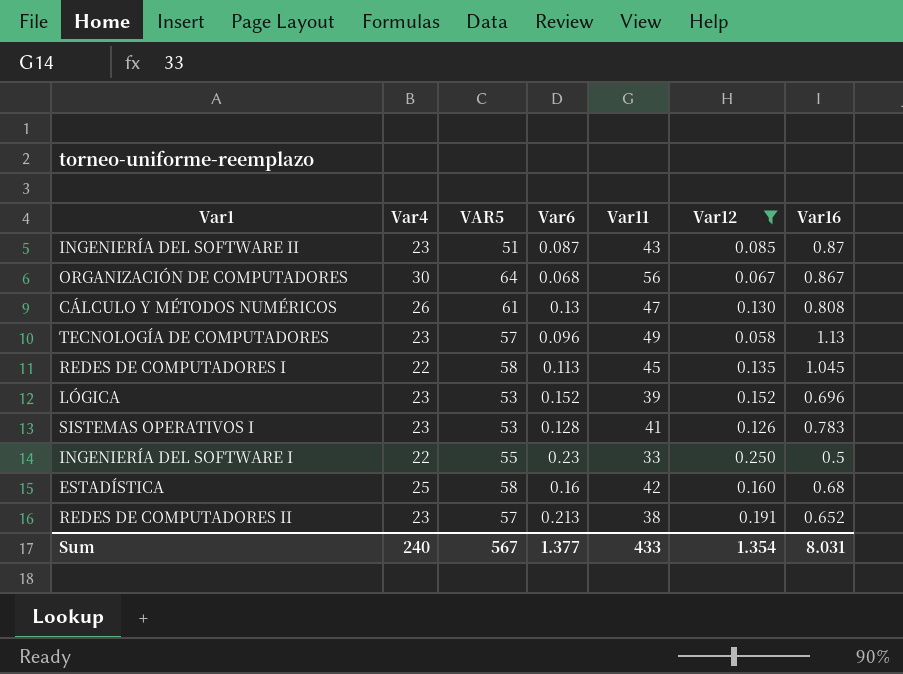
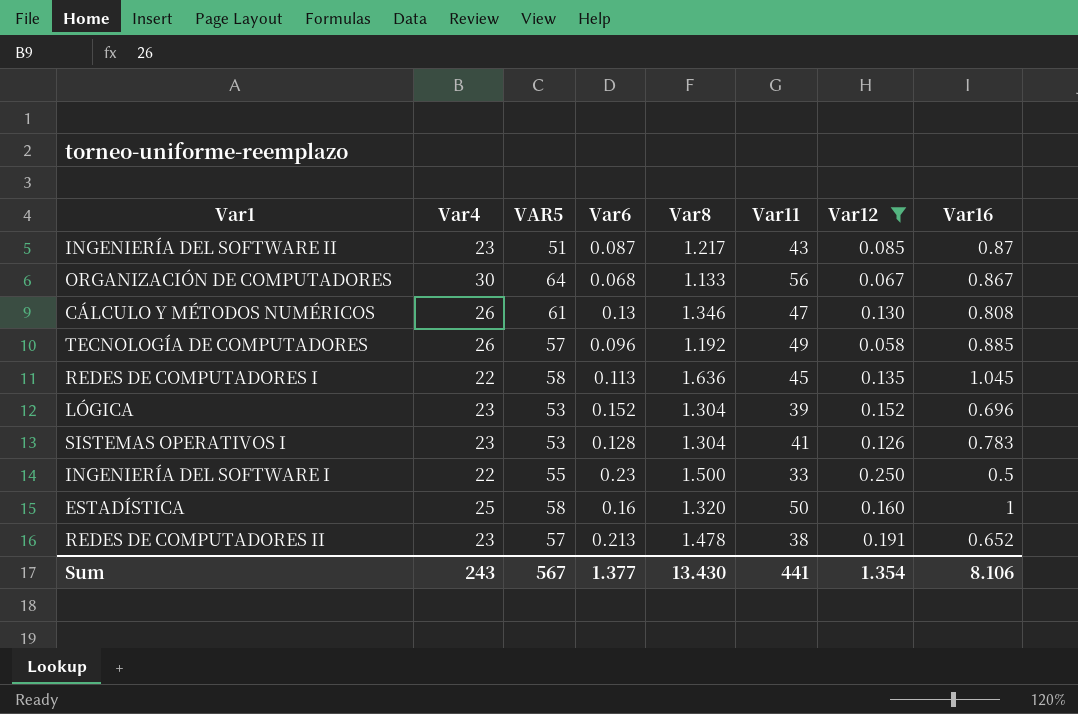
column Var8 | formula: none -> ([VAR5] - [Var4]) / [Var4]
TECNOLOGÍA DE COMPUTADORES | Var4: 23 -> 26
TECNOLOGÍA DE COMPUTADORES | Var16: 1.13 -> 0.885
ESTADÍSTICA | Var11: 42 -> 50
ESTADÍSTICA | Var16: 0.68 -> 1
Sum | Var4: 240 -> 243
Sum | Var11: 433 -> 441
Sum | Var16: 8.031 -> 8.106

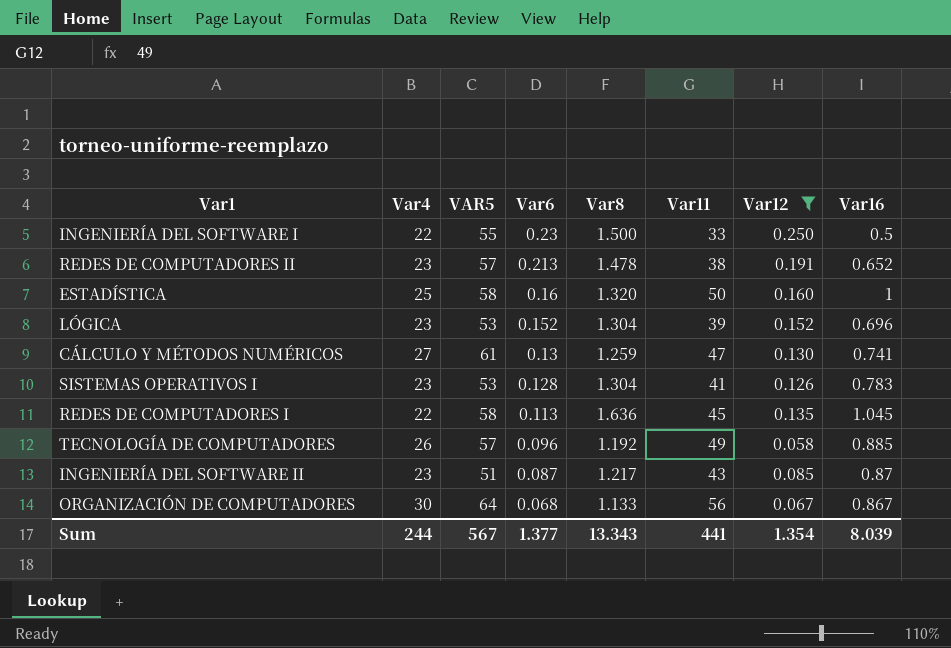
row order: none -> Var6 descending
CÁLCULO Y MÉTODOS NUMÉRICOS | Var4: 26 -> 27
CÁLCULO Y MÉTODOS NUMÉRICOS | Var8: 1.346 -> 1.259
CÁLCULO Y MÉTODOS NUMÉRICOS | Var16: 0.808 -> 0.741
Sum | Var4: 243 -> 244
Sum | Var8: 13.430 -> 13.343
Sum | Var16: 8.106 -> 8.039

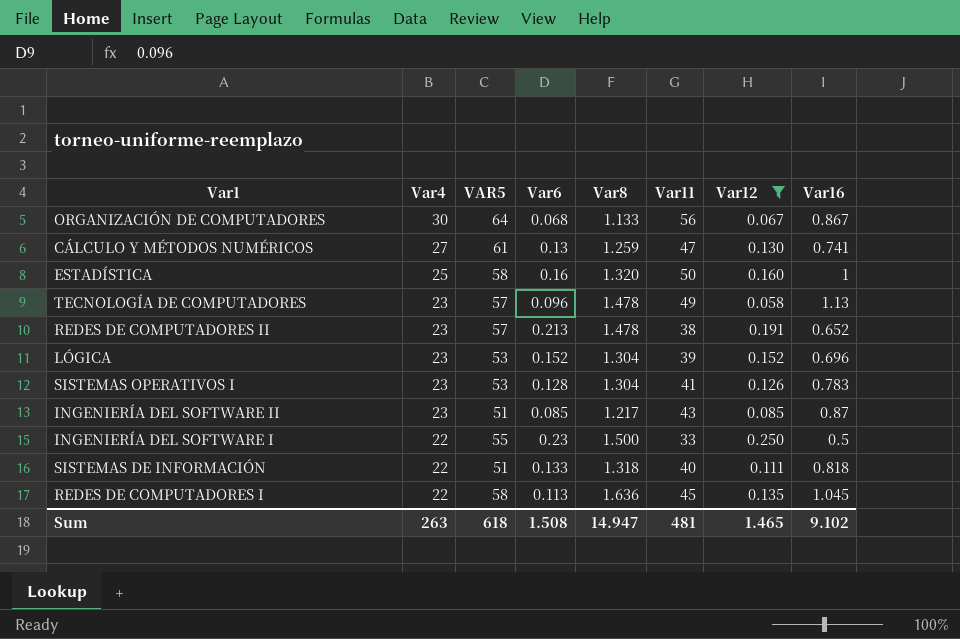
row order: Var6 descending -> Var4 descending
TECNOLOGÍA DE COMPUTADORES | Var4: 26 -> 23
TECNOLOGÍA DE COMPUTADORES | Var8: 1.192 -> 1.478
TECNOLOGÍA DE COMPUTADORES | Var16: 0.885 -> 1.13
INGENIERÍA DEL SOFTWARE II | Var6: 0.087 -> 0.085
row SISTEMAS DE INFORMACIÓN: none -> 22 | 51 | 0.133 | 1.318 | 40 | 0.111 | 0.818
Sum | Var4: 244 -> 263
Sum | VAR5: 567 -> 618
Sum | Var6: 1.377 -> 1.508
Sum | Var8: 13.343 -> 14.947
Sum | Var11: 441 -> 481
Sum | Var12: 1.354 -> 1.465
Sum | Var16: 8.039 -> 9.102

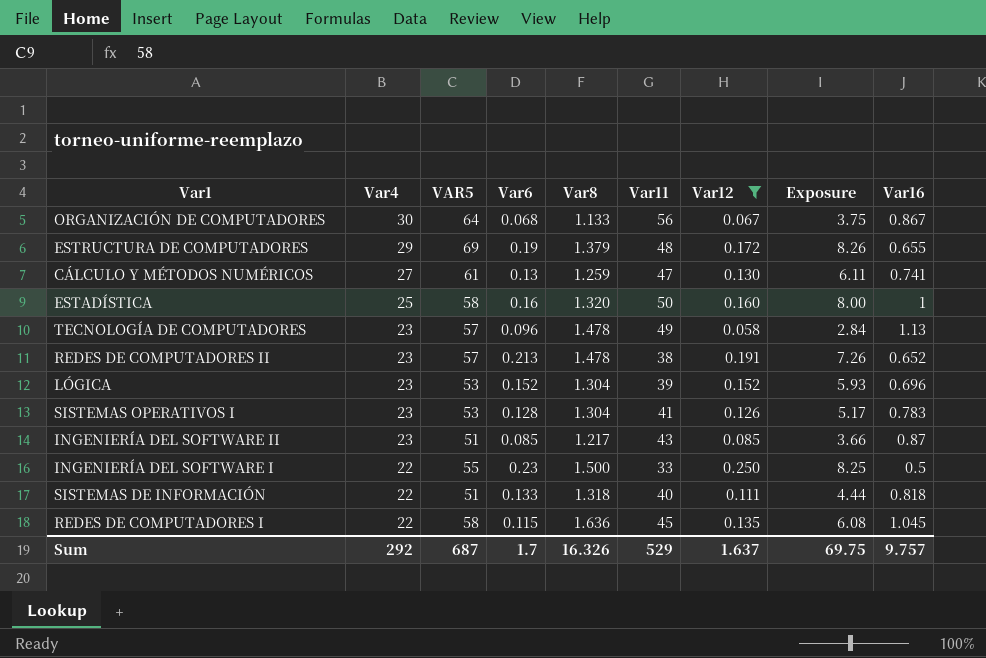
column Exposure | formula: none -> [Var11] * [Var12]
row ESTRUCTURA DE COMPUTADORES: none -> 29 | 69 | 0.19 | 1.379 | 48 | 0.172 | 8.26 | 0.655
REDES DE COMPUTADORES I | Var6: 0.113 -> 0.115
Sum | Var4: 263 -> 292
Sum | VAR5: 618 -> 687
Sum | Var6: 1.508 -> 1.7
Sum | Var8: 14.947 -> 16.326
Sum | Var11: 481 -> 529
Sum | Var12: 1.465 -> 1.637
Sum | Var16: 9.102 -> 9.757

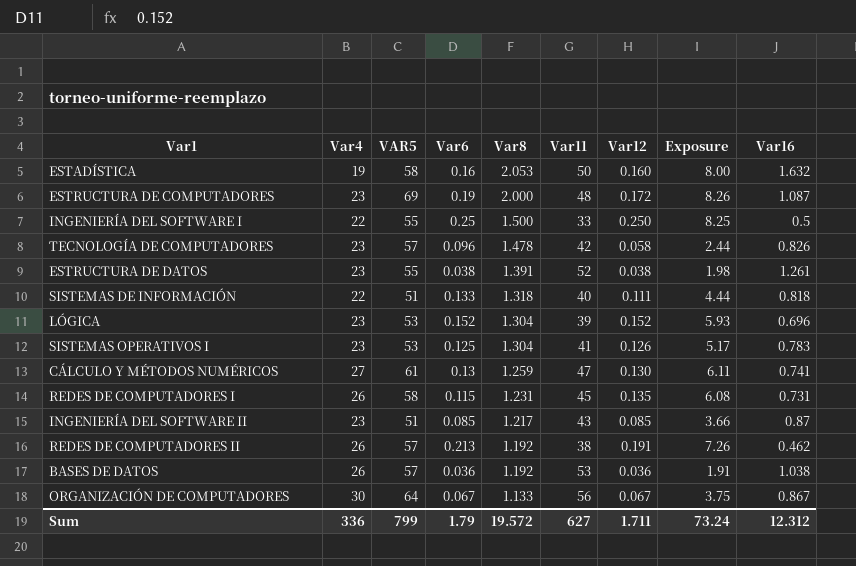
filter: Var12 >= 0.058 -> none
row order: Var4 descending -> Var8 descending
ESTADÍSTICA | Var4: 25 -> 19
ESTADÍSTICA | Var8: 1.320 -> 2.053
ESTADÍSTICA | Var16: 1 -> 1.632
ESTRUCTURA DE COMPUTADORES | Var4: 29 -> 23
ESTRUCTURA DE COMPUTADORES | Var8: 1.379 -> 2.000
ESTRUCTURA DE COMPUTADORES | Var16: 0.655 -> 1.087
INGENIERÍA DEL SOFTWARE I | Var6: 0.23 -> 0.25
TECNOLOGÍA DE COMPUTADORES | Var11: 49 -> 42
TECNOLOGÍA DE COMPUTADORES | Exposure: 2.84 -> 2.44
TECNOLOGÍA DE COMPUTADORES | Var16: 1.13 -> 0.826
SISTEMAS OPERATIVOS I | Var6: 0.128 -> 0.125
REDES DE COMPUTADORES I | Var4: 22 -> 26
REDES DE COMPUTADORES I | Var8: 1.636 -> 1.231
REDES DE COMPUTADORES I | Var16: 1.045 -> 0.731
REDES DE COMPUTADORES II | Var4: 23 -> 26
REDES DE COMPUTADORES II | Var8: 1.478 -> 1.192
REDES DE COMPUTADORES II | Var16: 0.652 -> 0.462
ORGANIZACIÓN DE COMPUTADORES | Var6: 0.068 -> 0.067
Sum | Var4: 292 -> 336
Sum | VAR5: 687 -> 799
Sum | Var6: 1.7 -> 1.79
Sum | Var8: 16.326 -> 19.572
Sum | Var11: 529 -> 627
Sum | Var12: 1.637 -> 1.711
Sum | Exposure: 69.75 -> 73.24
Sum | Var16: 9.757 -> 12.312

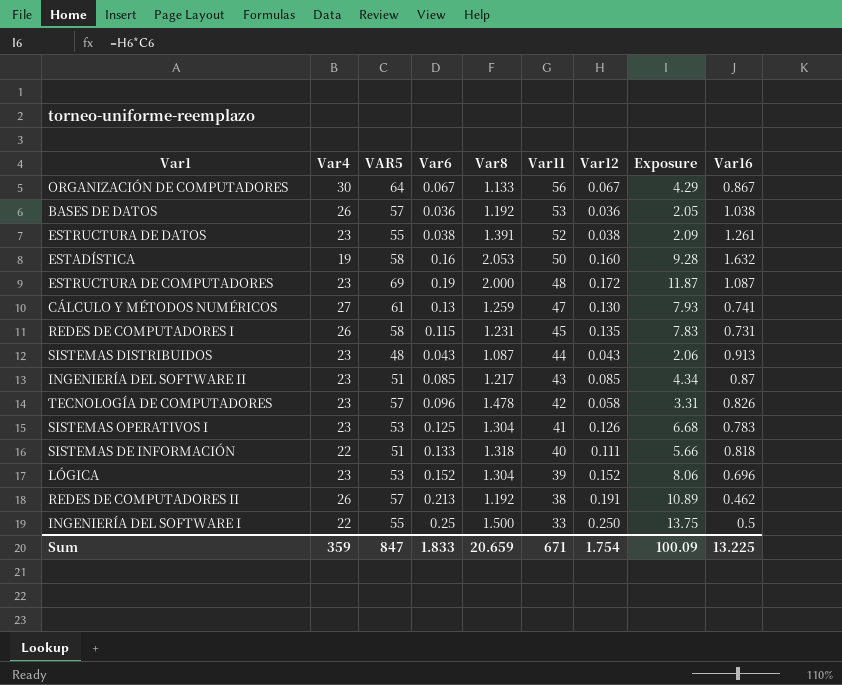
row order: Var8 descending -> Var11 descending
column Exposure | formula: [Var11] * [Var12] -> [VAR5] * [Var12]
row SISTEMAS DISTRIBUIDOS: none -> 23 | 48 | 0.043 | 1.087 | 44 | 0.043 | 2.06 | 0.913
Sum | Var4: 336 -> 359
Sum | VAR5: 799 -> 847
Sum | Var6: 1.79 -> 1.833
Sum | Var8: 19.572 -> 20.659
Sum | Var11: 627 -> 671
Sum | Var12: 1.711 -> 1.754
Sum | Exposure: 73.24 -> 100.09
Sum | Var16: 12.312 -> 13.225

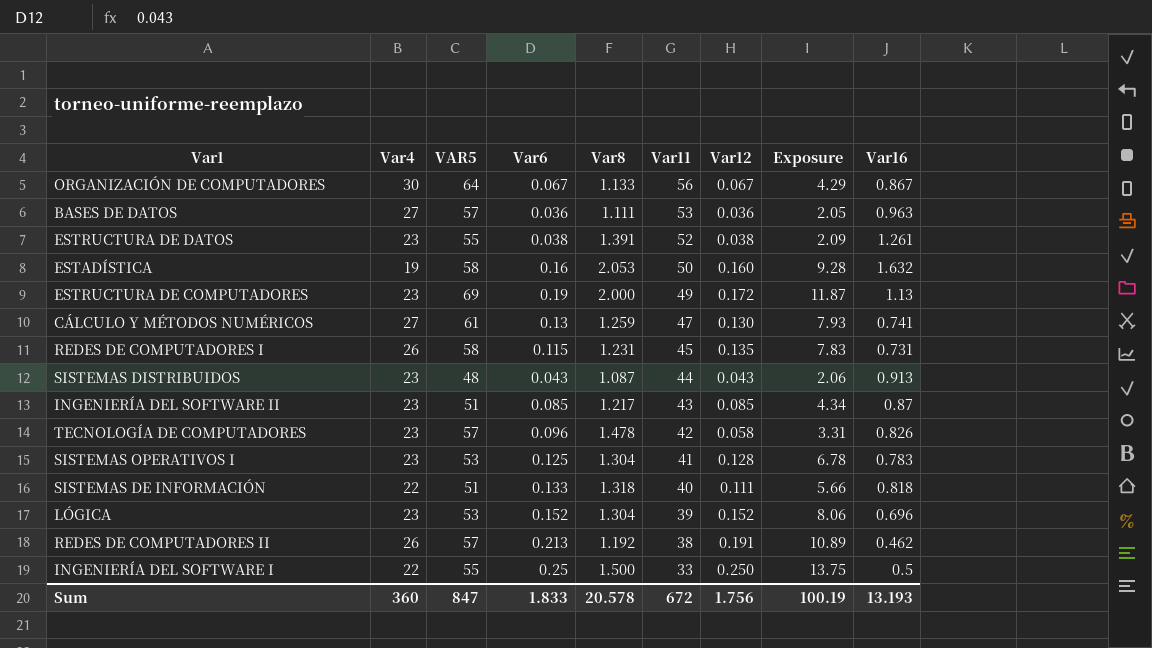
BASES DE DATOS | Var4: 26 -> 27
BASES DE DATOS | Var8: 1.192 -> 1.111
BASES DE DATOS | Var16: 1.038 -> 0.963
ESTRUCTURA DE COMPUTADORES | Var11: 48 -> 49
ESTRUCTURA DE COMPUTADORES | Var16: 1.087 -> 1.13
SISTEMAS OPERATIVOS I | Var12: 0.126 -> 0.128
SISTEMAS OPERATIVOS I | Exposure: 6.68 -> 6.78
Sum | Var4: 359 -> 360
Sum | Var8: 20.659 -> 20.578
Sum | Var11: 671 -> 672
Sum | Var12: 1.754 -> 1.756
Sum | Exposure: 100.09 -> 100.19
Sum | Var16: 13.225 -> 13.193

